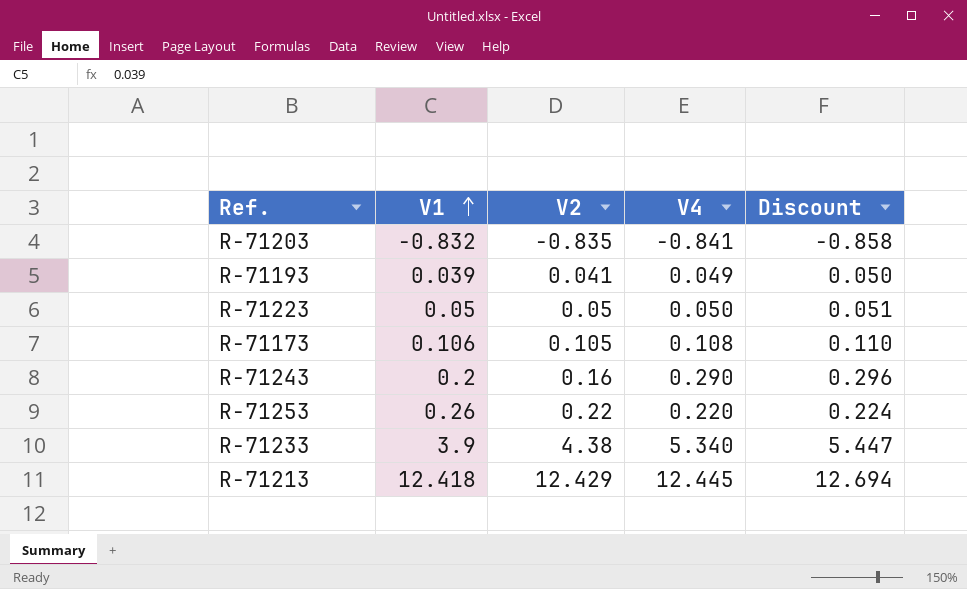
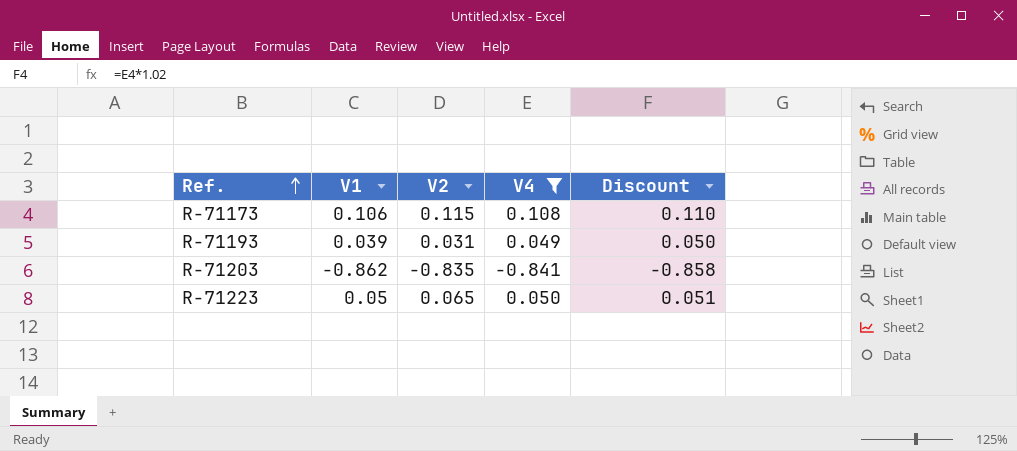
filter: none -> V4 <= 0.108
row order: V1 ascending -> Ref. ascending
R-71173 | V2: 0.105 -> 0.115
R-71193 | V2: 0.041 -> 0.031
R-71203 | V1: -0.832 -> -0.862
R-71223 | V2: 0.05 -> 0.065

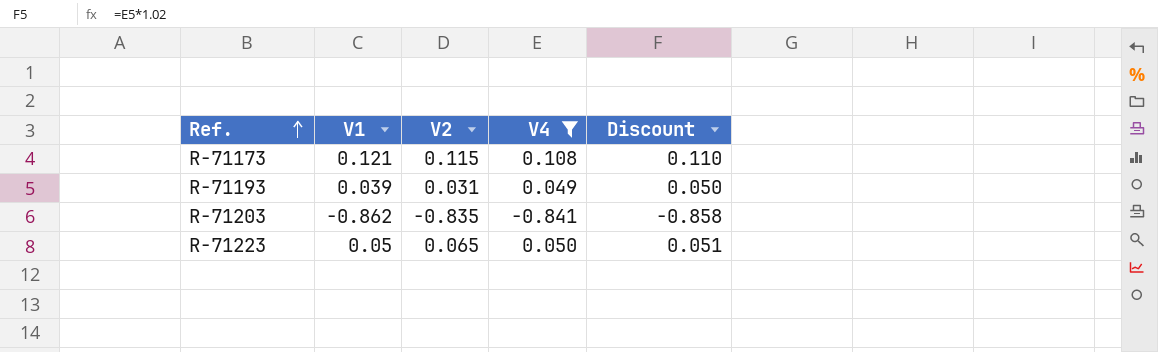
R-71173 | V1: 0.106 -> 0.121

